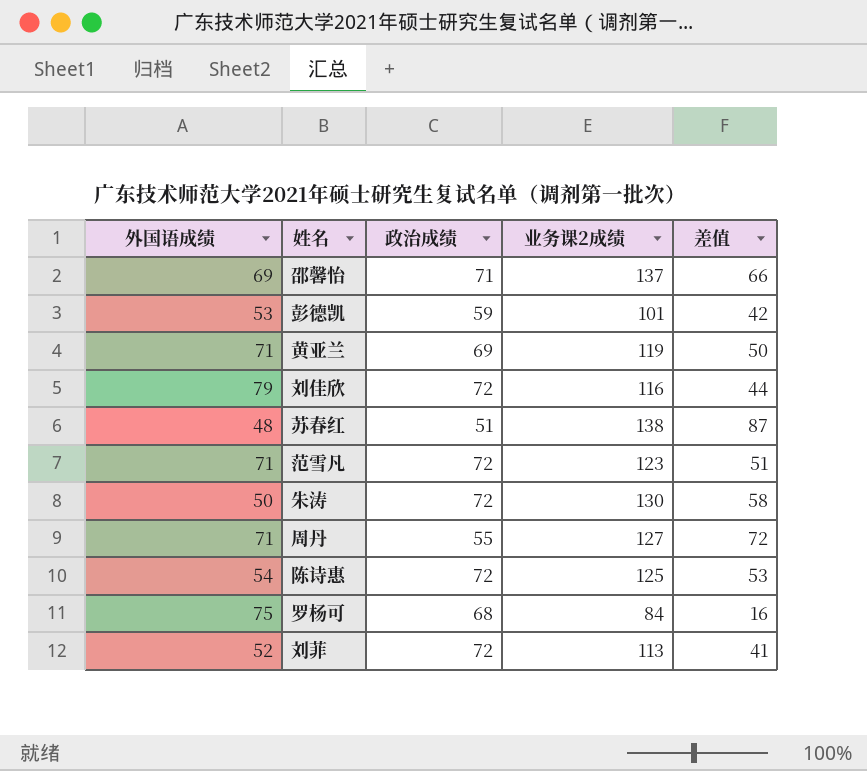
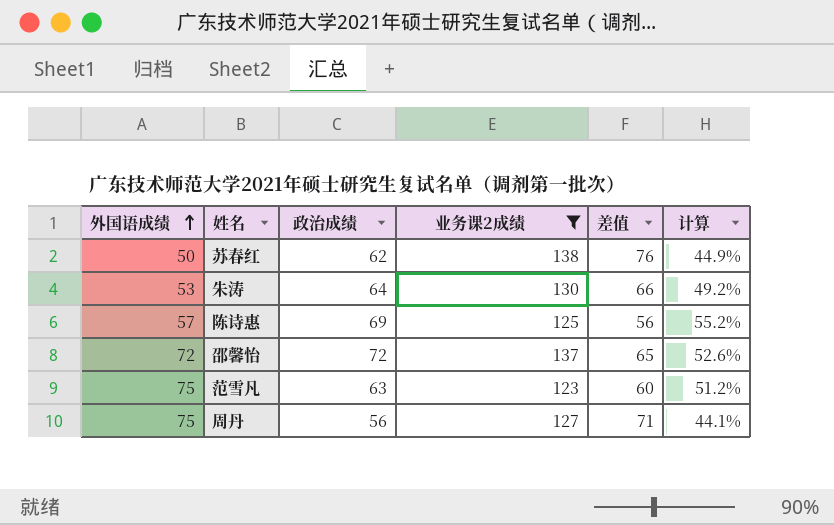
filter: none -> 业务课2成绩 >= 123
row order: none -> 外国语成绩 ascending
column 计算 | formula: none -> [政治成绩] / [业务课2成绩]
苏春红 | 外国语成绩: 48 -> 50
苏春红 | 政治成绩: 51 -> 62
苏春红 | 差值: 87 -> 76
朱涛 | 外国语成绩: 50 -> 53
朱涛 | 政治成绩: 72 -> 64
朱涛 | 差值: 58 -> 66
陈诗惠 | 外国语成绩: 54 -> 57
陈诗惠 | 政治成绩: 72 -> 69
陈诗惠 | 差值: 53 -> 56
邵馨怡 | 外国语成绩: 69 -> 72
邵馨怡 | 政治成绩: 71 -> 72
邵馨怡 | 差值: 66 -> 65
范雪凡 | 外国语成绩: 71 -> 75
范雪凡 | 政治成绩: 72 -> 63
范雪凡 | 差值: 51 -> 60
周丹 | 外国语成绩: 71 -> 75
周丹 | 政治成绩: 55 -> 56
周丹 | 差值: 72 -> 71

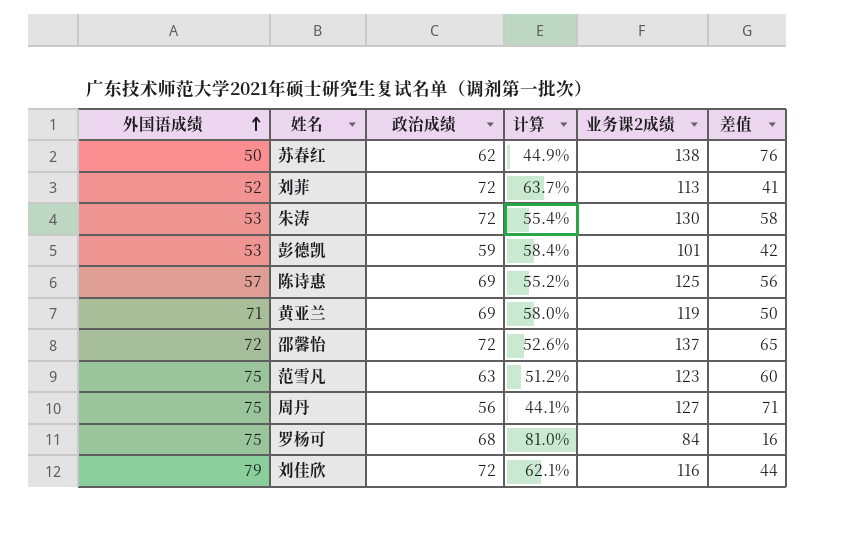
filter: 业务课2成绩 >= 123 -> none
column 计算 | position: 6 -> 4
朱涛 | 政治成绩: 64 -> 72
朱涛 | 计算: 49.2% -> 55.4%
朱涛 | 差值: 66 -> 58

